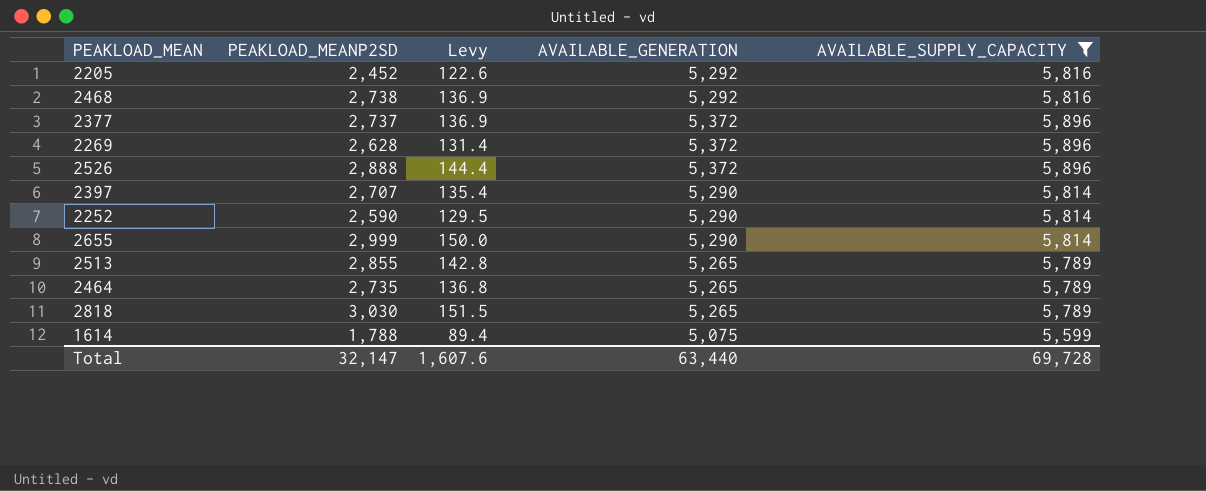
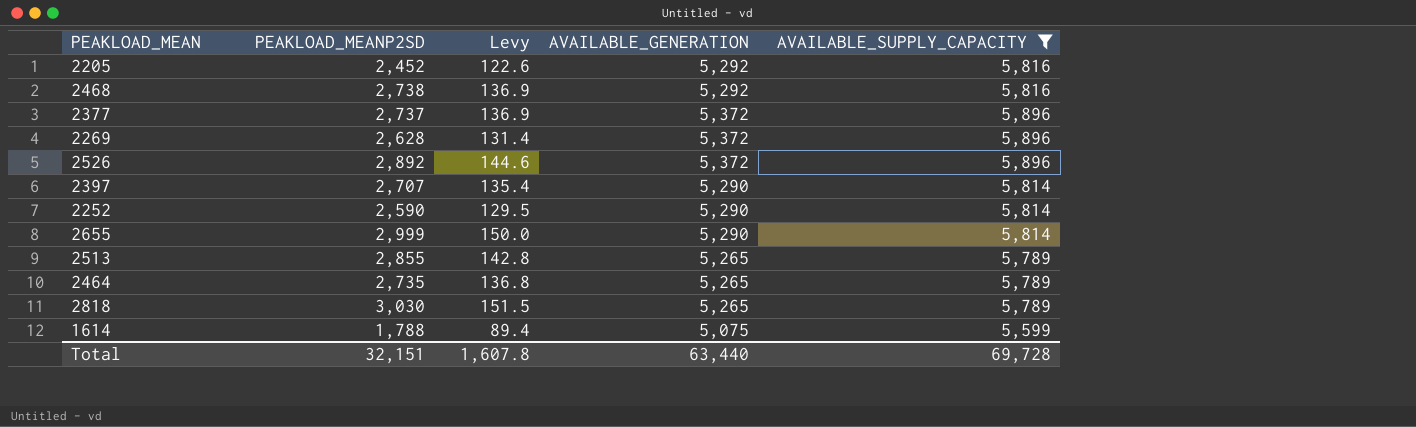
2526 | PEAKLOAD_MEANP2SD: 2,888 -> 2,892
2526 | Levy: 144.4 -> 144.6
Total | PEAKLOAD_MEANP2SD: 32,147 -> 32,151
Total | Levy: 1,607.6 -> 1,607.8

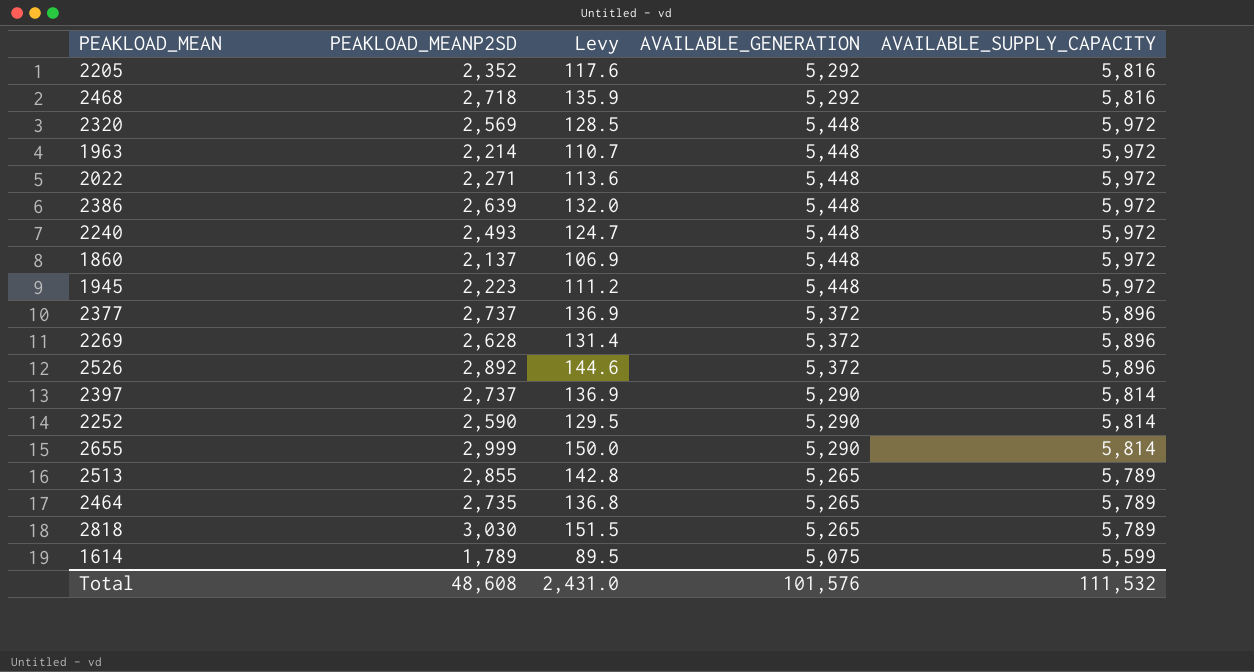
filter: AVAILABLE_SUPPLY_CAPACITY != 5,972 -> none
2205 | PEAKLOAD_MEANP2SD: 2,452 -> 2,352
2205 | Levy: 122.6 -> 117.6
2468 | PEAKLOAD_MEANP2SD: 2,738 -> 2,718
2468 | Levy: 136.9 -> 135.9
2397 | PEAKLOAD_MEANP2SD: 2,707 -> 2,737
2397 | Levy: 135.4 -> 136.9
1614 | PEAKLOAD_MEANP2SD: 1,788 -> 1,789
1614 | Levy: 89.4 -> 89.5
Total | PEAKLOAD_MEANP2SD: 32,151 -> 48,608
Total | Levy: 1,607.8 -> 2,431.0
Total | AVAILABLE_GENERATION: 63,440 -> 101,576
Total | AVAILABLE_SUPPLY_CAPACITY: 69,728 -> 111,532

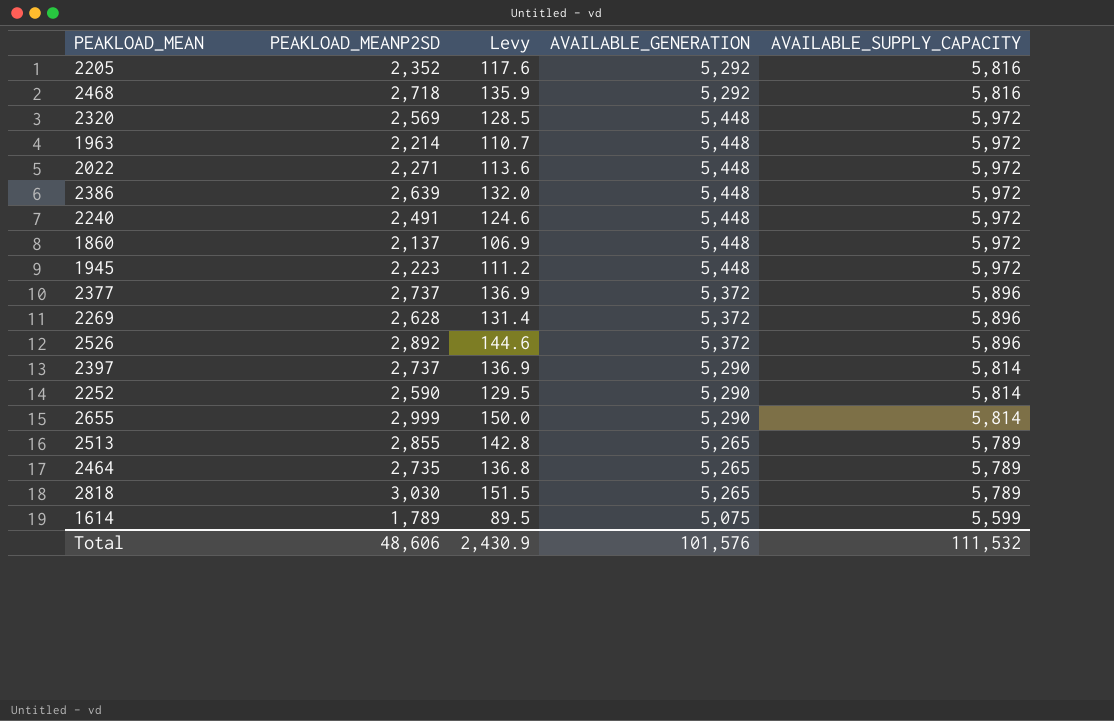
2240 | PEAKLOAD_MEANP2SD: 2,493 -> 2,491
2240 | Levy: 124.7 -> 124.6
Total | PEAKLOAD_MEANP2SD: 48,608 -> 48,606
Total | Levy: 2,431.0 -> 2,430.9

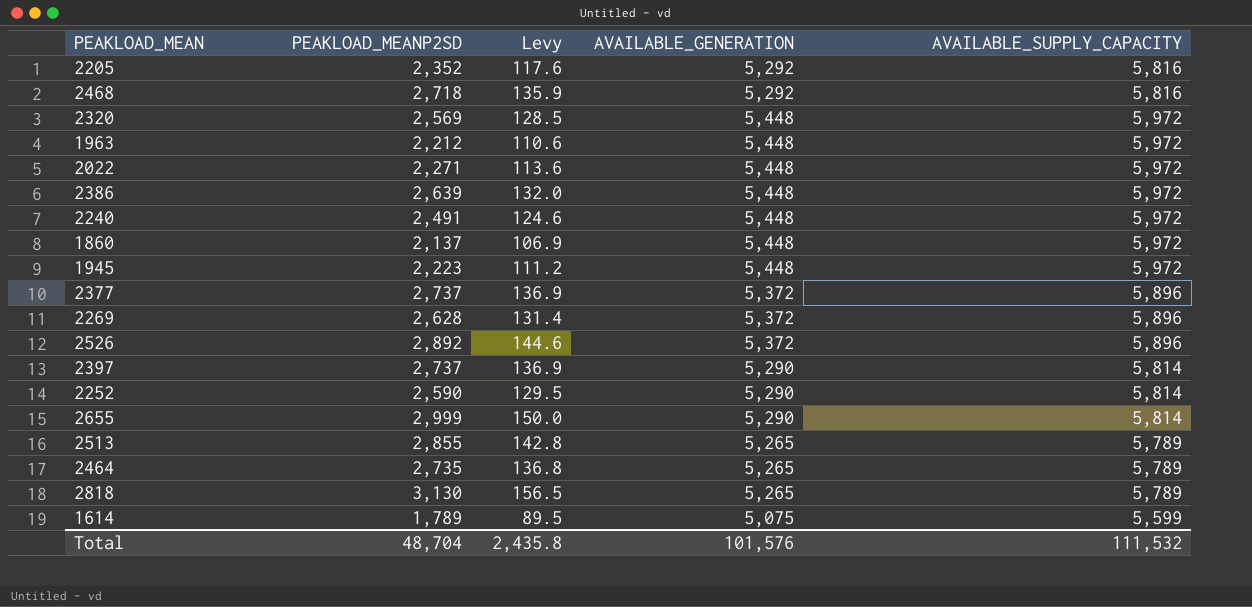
1963 | PEAKLOAD_MEANP2SD: 2,214 -> 2,212
1963 | Levy: 110.7 -> 110.6
2818 | PEAKLOAD_MEANP2SD: 3,030 -> 3,130
2818 | Levy: 151.5 -> 156.5
Total | PEAKLOAD_MEANP2SD: 48,606 -> 48,704
Total | Levy: 2,430.9 -> 2,435.8

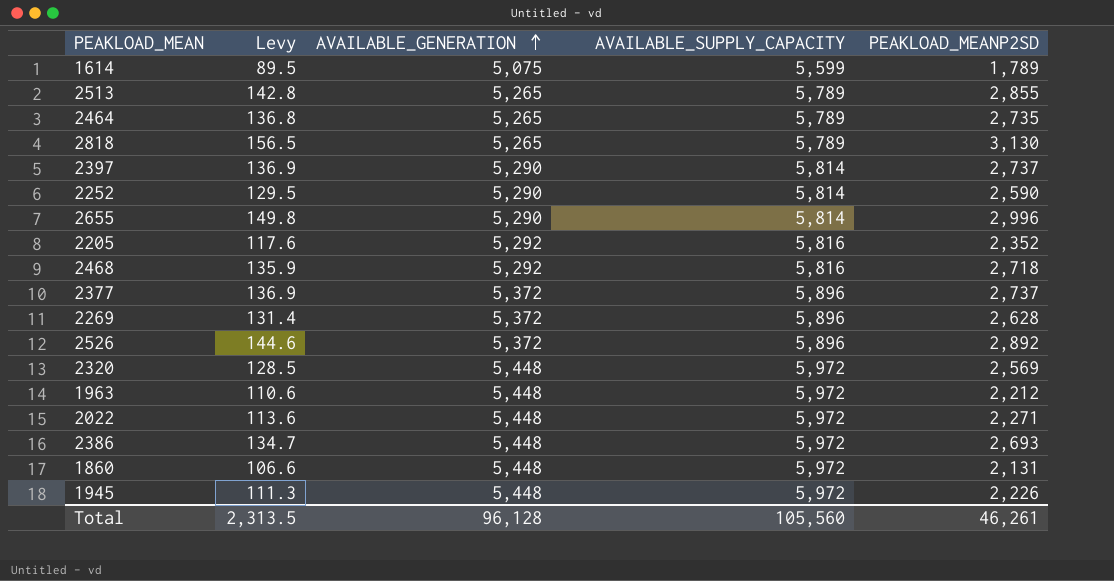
row order: none -> AVAILABLE_GENERATION ascending
column PEAKLOAD_MEANP2SD | position: 2 -> 5
row 2240: 2,491 | 124.6 | 5,448 | 5,972 -> none
2655 | Levy: 150.0 -> 149.8
2655 | PEAKLOAD_MEANP2SD: 2,999 -> 2,996
2386 | Levy: 132.0 -> 134.7
2386 | PEAKLOAD_MEANP2SD: 2,639 -> 2,693
1860 | Levy: 106.9 -> 106.6
1860 | PEAKLOAD_MEANP2SD: 2,137 -> 2,131
1945 | Levy: 111.2 -> 111.3
1945 | PEAKLOAD_MEANP2SD: 2,223 -> 2,226
Total | Levy: 2,435.8 -> 2,313.5
Total | AVAILABLE_GENERATION: 101,576 -> 96,128
Total | AVAILABLE_SUPPLY_CAPACITY: 111,532 -> 105,560
Total | PEAKLOAD_MEANP2SD: 48,704 -> 46,261

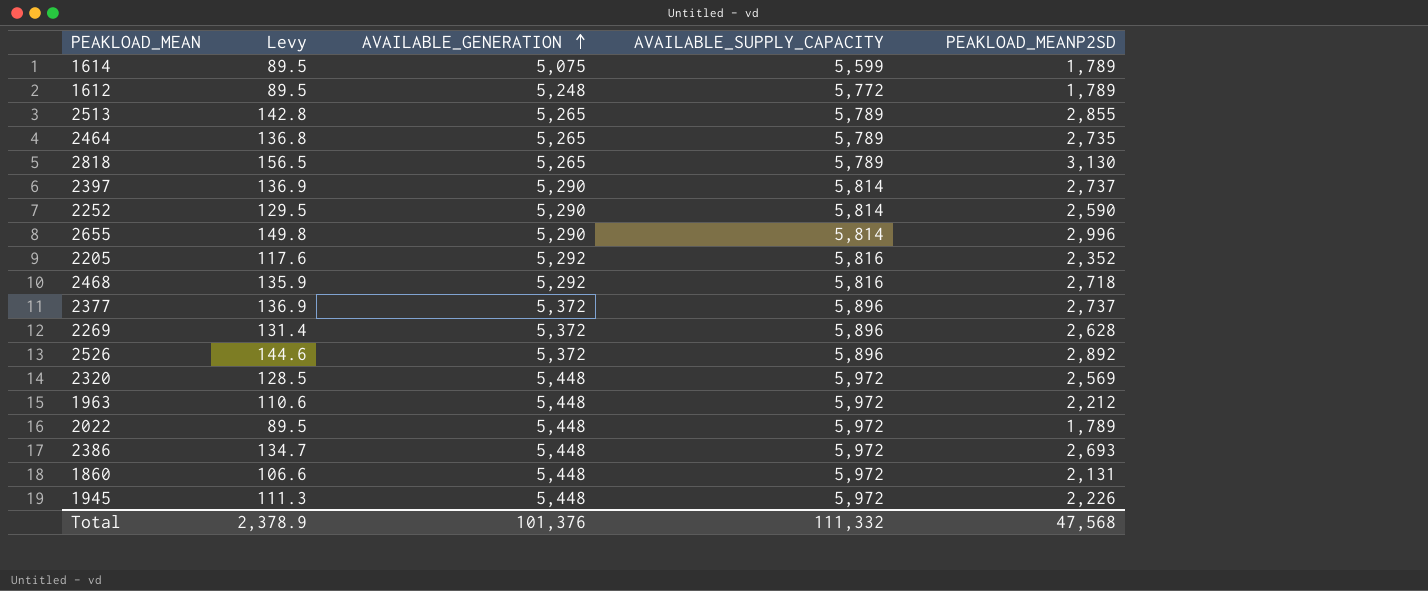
row 1612: none -> 89.5 | 5,248 | 5,772 | 1,789
2022 | Levy: 113.6 -> 89.5
2022 | PEAKLOAD_MEANP2SD: 2,271 -> 1,789
Total | Levy: 2,313.5 -> 2,378.9
Total | AVAILABLE_GENERATION: 96,128 -> 101,376
Total | AVAILABLE_SUPPLY_CAPACITY: 105,560 -> 111,332
Total | PEAKLOAD_MEANP2SD: 46,261 -> 47,568

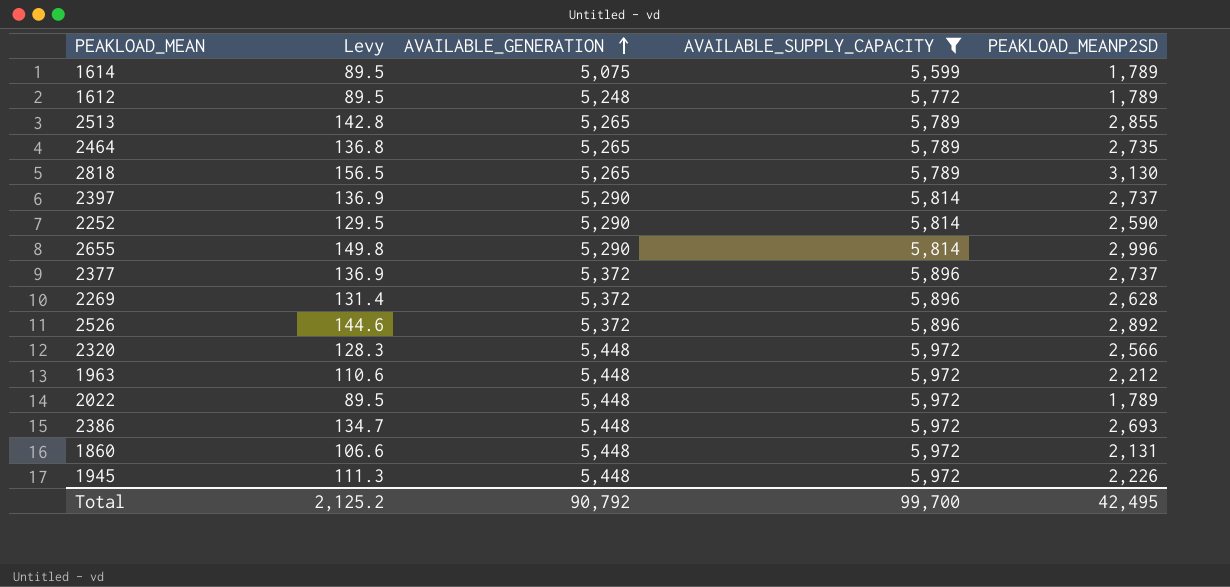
filter: none -> AVAILABLE_SUPPLY_CAPACITY != 5,816
2320 | Levy: 128.5 -> 128.3
2320 | PEAKLOAD_MEANP2SD: 2,569 -> 2,566
Total | Levy: 2,378.9 -> 2,125.2
Total | AVAILABLE_GENERATION: 101,376 -> 90,792
Total | AVAILABLE_SUPPLY_CAPACITY: 111,332 -> 99,700
Total | PEAKLOAD_MEANP2SD: 47,568 -> 42,495

